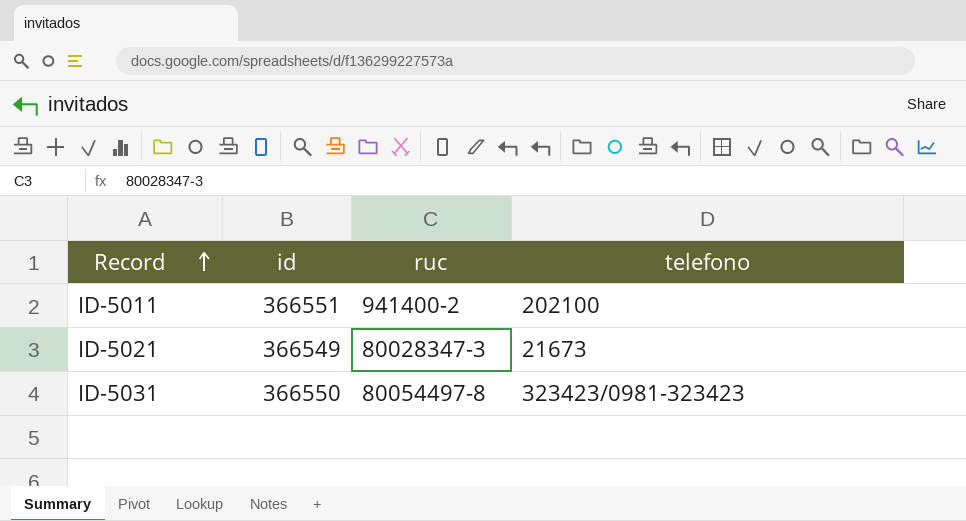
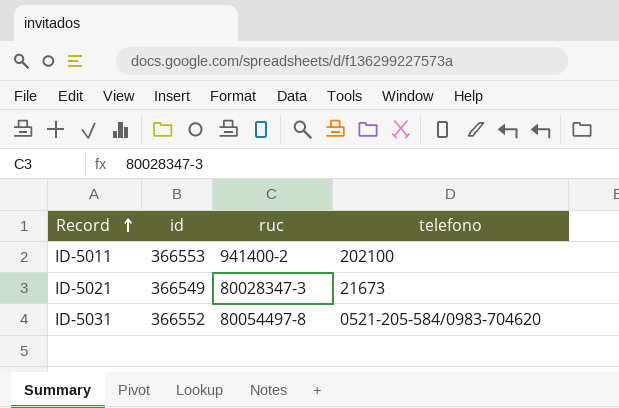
ID-5011 | id: 366551 -> 366553
ID-5031 | id: 366550 -> 366552
ID-5031 | telefono: 323423/0981-323423 -> 0521-205-584/0983-704620

